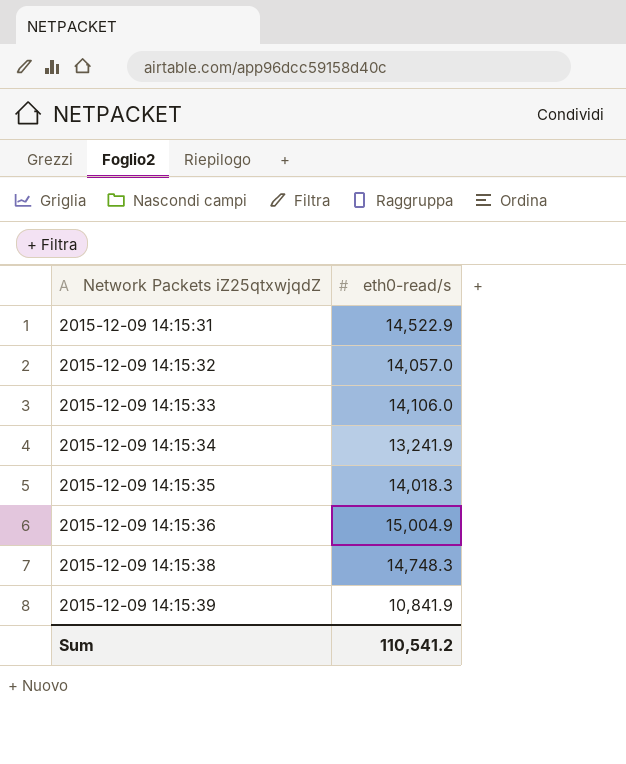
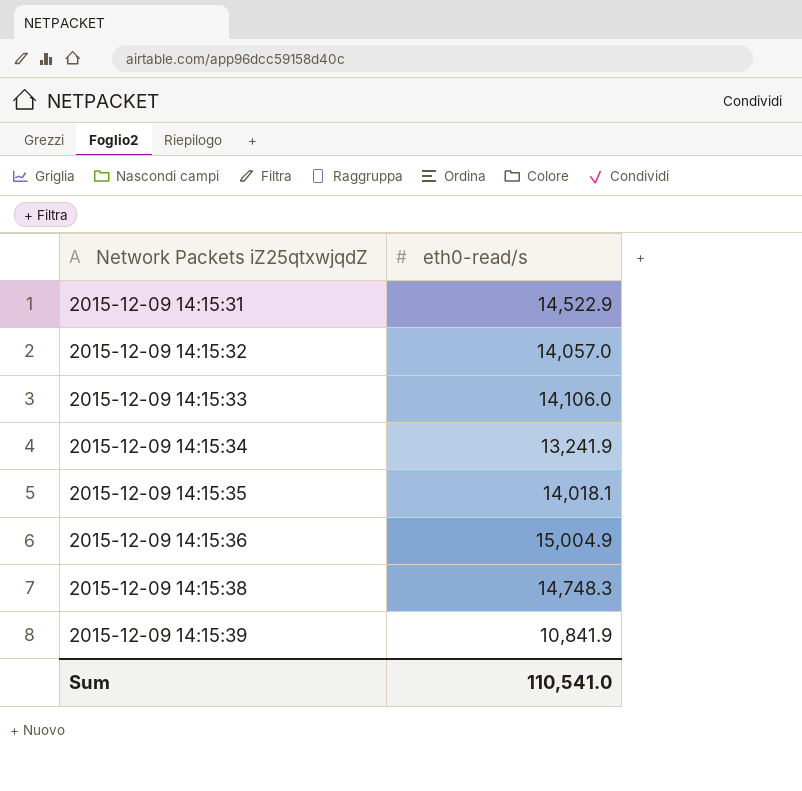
2015-12-09 14:15:35 | eth0-read/s: 14,018.3 -> 14,018.1
Sum | eth0-read/s: 110,541.2 -> 110,541.0

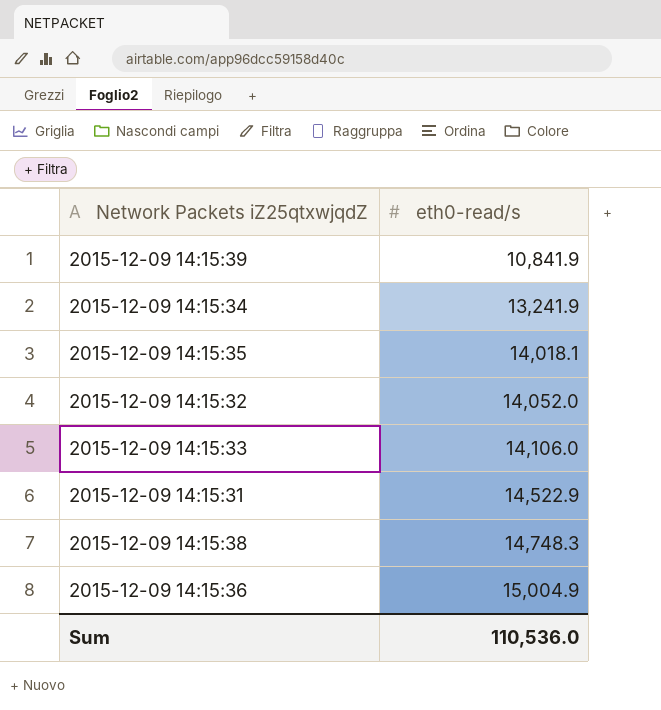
row order: Network Packets iZ25qtxwjqdZ ascending -> eth0-read/s ascending
2015-12-09 14:15:32 | eth0-read/s: 14,057.0 -> 14,052.0
Sum | eth0-read/s: 110,541.0 -> 110,536.0

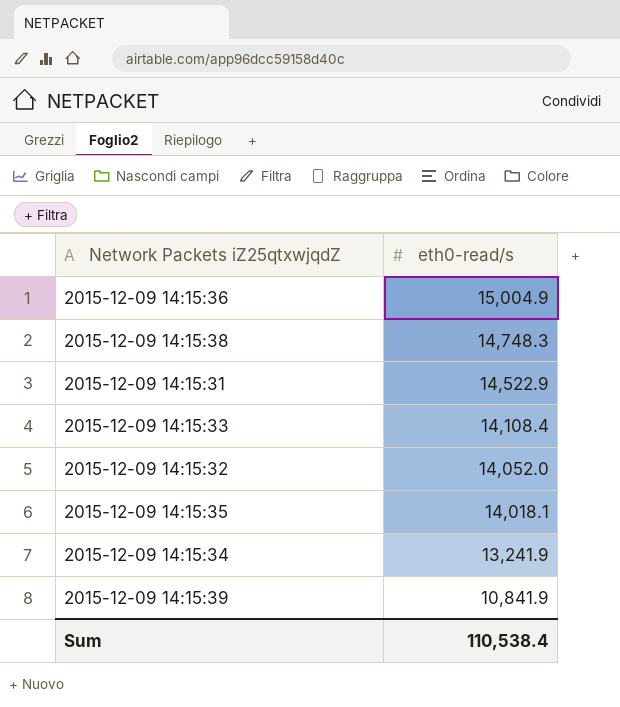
row order: eth0-read/s ascending -> eth0-read/s descending
2015-12-09 14:15:33 | eth0-read/s: 14,106.0 -> 14,108.4
Sum | eth0-read/s: 110,536.0 -> 110,538.4

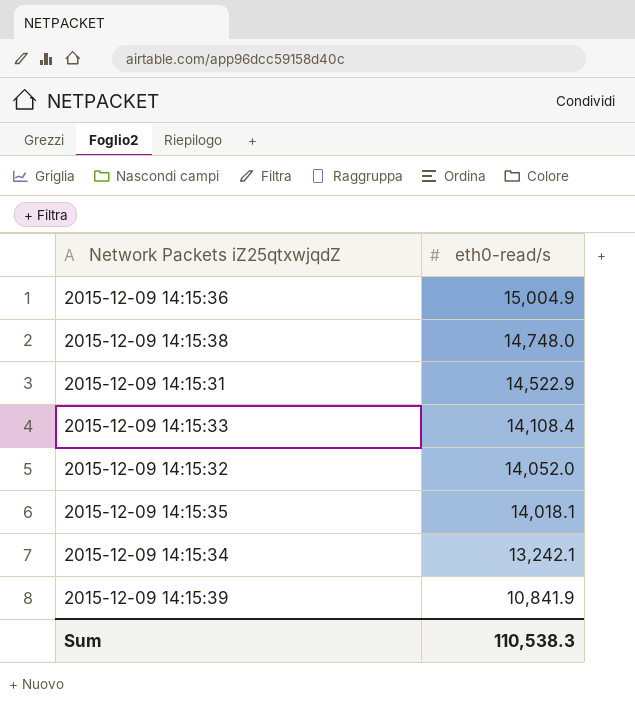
2015-12-09 14:15:38 | eth0-read/s: 14,748.3 -> 14,748.0
2015-12-09 14:15:34 | eth0-read/s: 13,241.9 -> 13,242.1
Sum | eth0-read/s: 110,538.4 -> 110,538.3

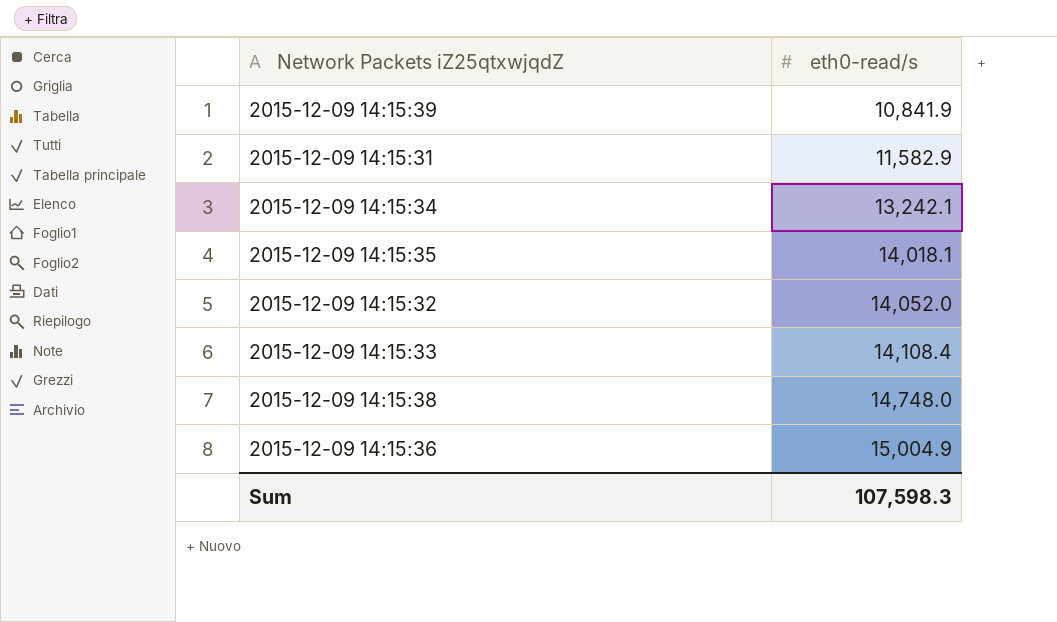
row order: eth0-read/s descending -> eth0-read/s ascending
2015-12-09 14:15:31 | eth0-read/s: 14,522.9 -> 11,582.9
Sum | eth0-read/s: 110,538.3 -> 107,598.3

